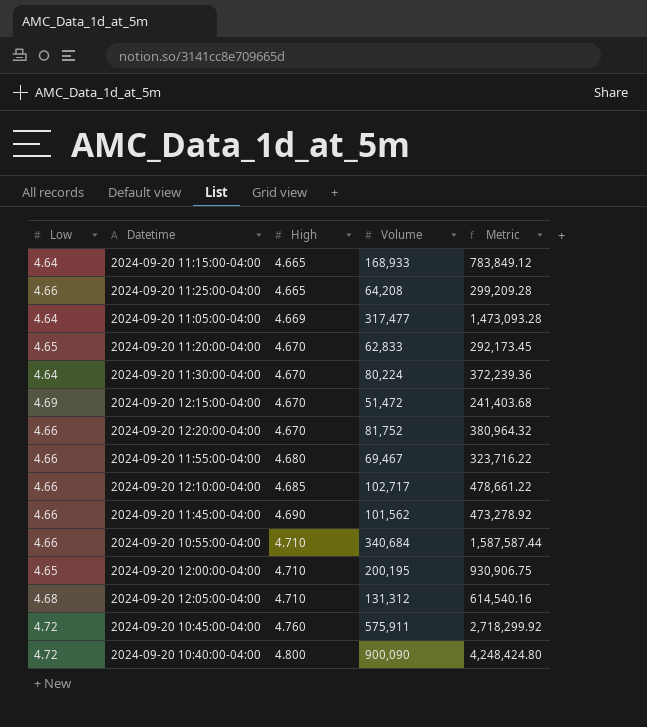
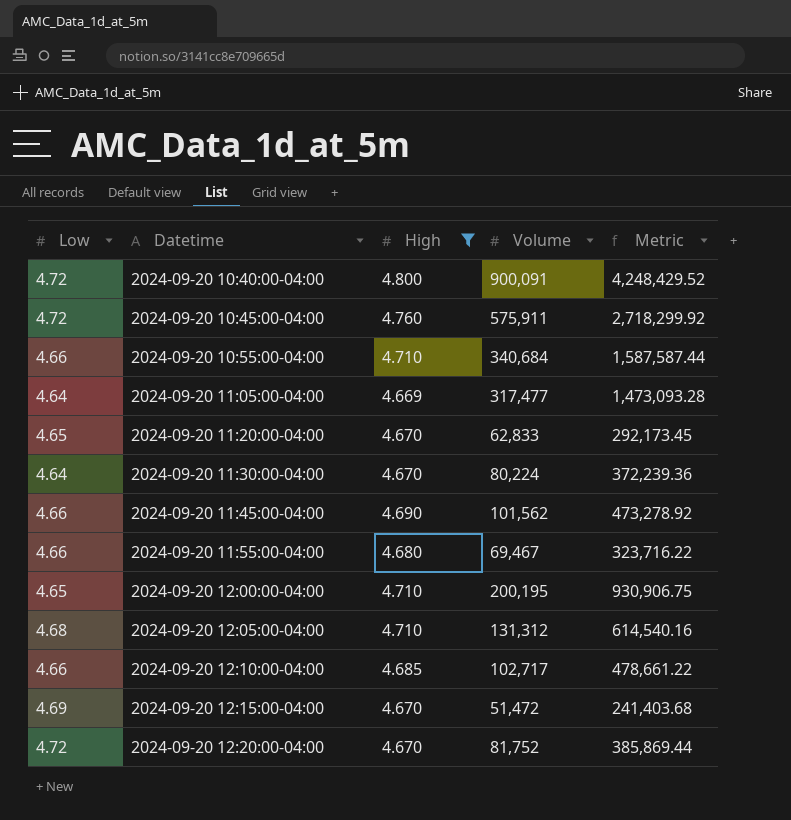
filter: none -> High != 4.665
row order: High ascending -> Datetime ascending
2024-09-20 10:40:00-04:00 | Volume: 900,090 -> 900,091
2024-09-20 10:40:00-04:00 | Metric: 4,248,424.80 -> 4,248,429.52
2024-09-20 12:20:00-04:00 | Low: 4.66 -> 4.72
2024-09-20 12:20:00-04:00 | Metric: 380,964.32 -> 385,869.44

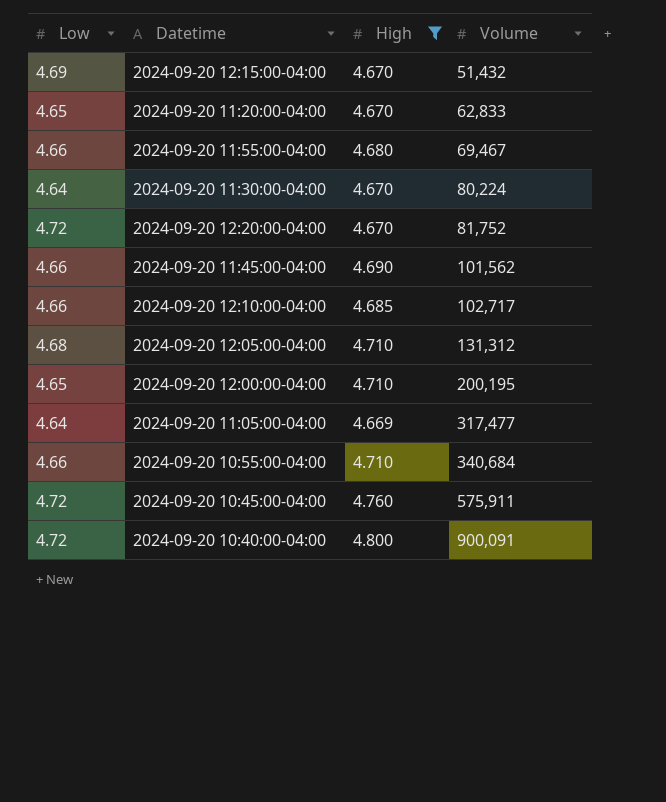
row order: Datetime ascending -> Volume ascending
column Metric | formula: [Low] * [Volume] -> none
2024-09-20 12:15:00-04:00 | Volume: 51,472 -> 51,432

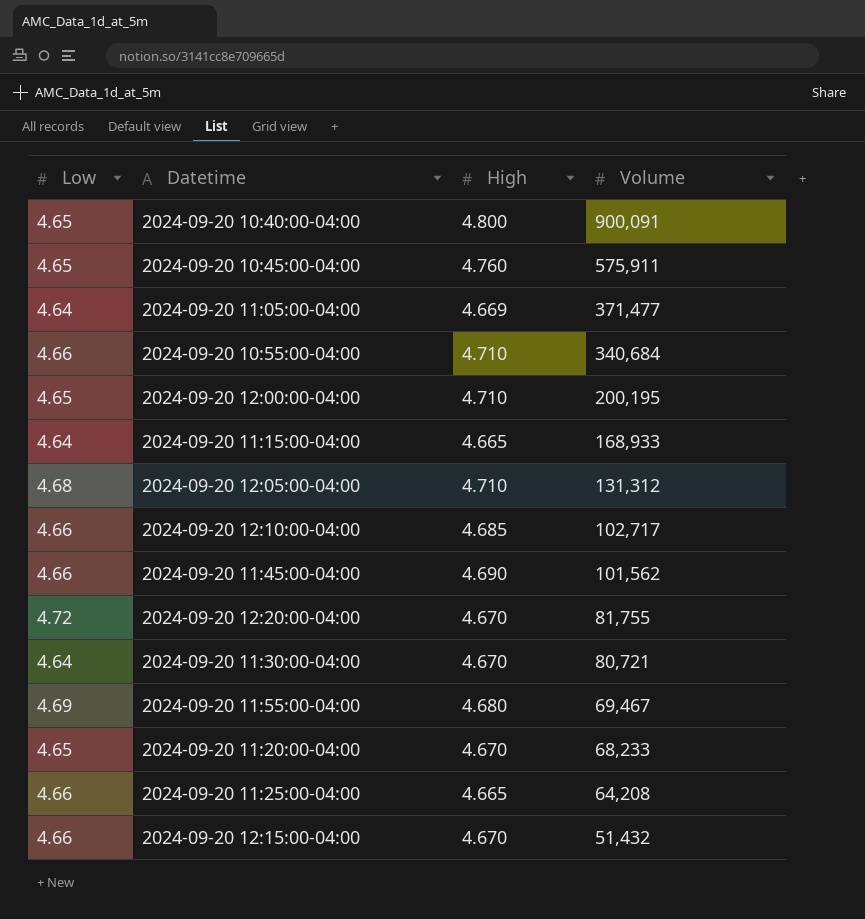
filter: High != 4.665 -> none
row order: Volume ascending -> Volume descending
2024-09-20 10:40:00-04:00 | Low: 4.72 -> 4.65
2024-09-20 10:45:00-04:00 | Low: 4.72 -> 4.65
2024-09-20 11:05:00-04:00 | Volume: 317,477 -> 371,477
2024-09-20 12:20:00-04:00 | Volume: 81,752 -> 81,755
2024-09-20 11:30:00-04:00 | Volume: 80,224 -> 80,721
2024-09-20 11:55:00-04:00 | Low: 4.66 -> 4.69
2024-09-20 11:20:00-04:00 | Volume: 62,833 -> 68,233
2024-09-20 12:15:00-04:00 | Low: 4.69 -> 4.66

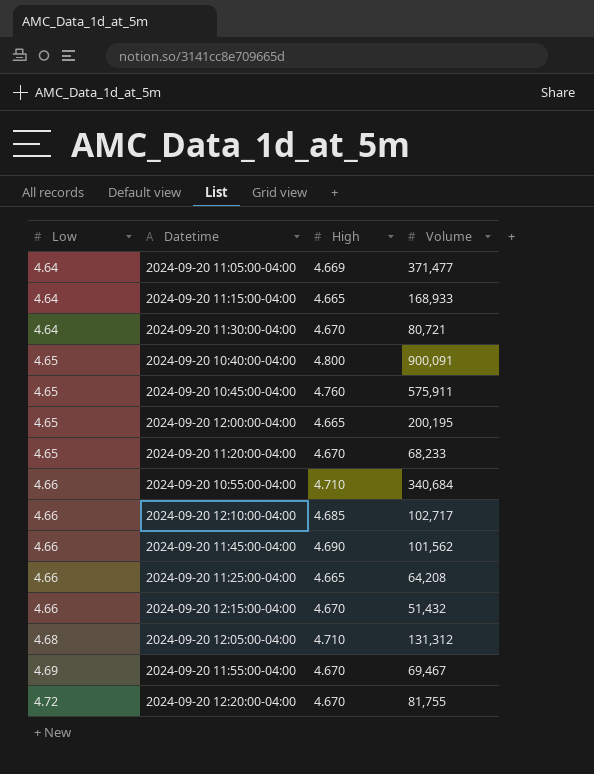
row order: Volume descending -> Low ascending
2024-09-20 12:00:00-04:00 | High: 4.710 -> 4.665
2024-09-20 11:55:00-04:00 | High: 4.680 -> 4.670

